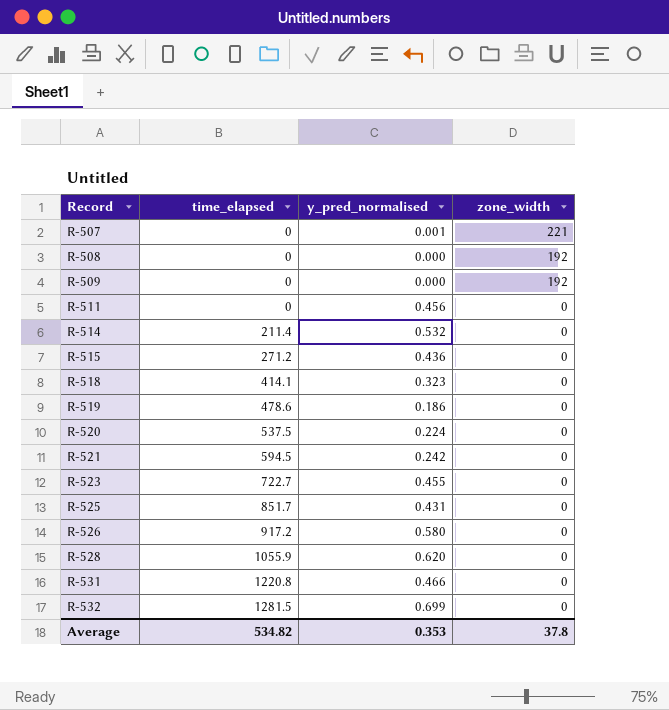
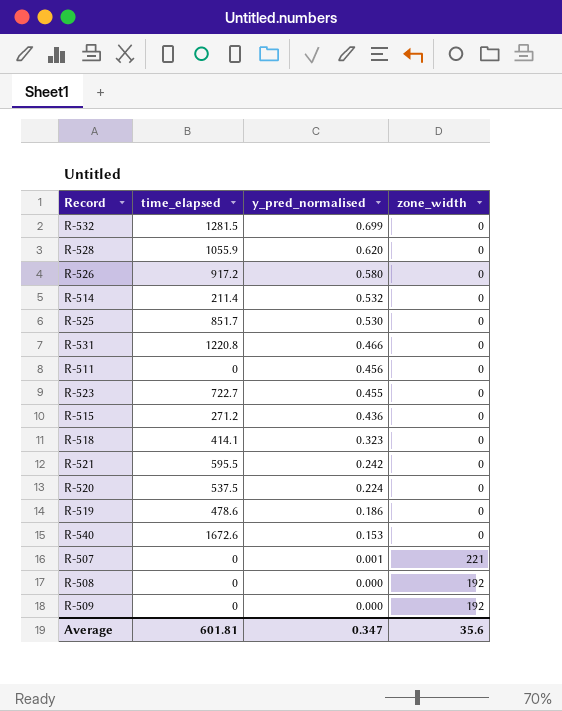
row order: Record ascending -> y_pred_normalised descending
R-525 | y_pred_normalised: 0.431 -> 0.530
R-521 | time_elapsed: 594.5 -> 595.5
row R-540: none -> 1672.6 | 0.153 | 0
Average | time_elapsed: 534.82 -> 601.81
Average | y_pred_normalised: 0.353 -> 0.347
Average | zone_width: 37.8 -> 35.6

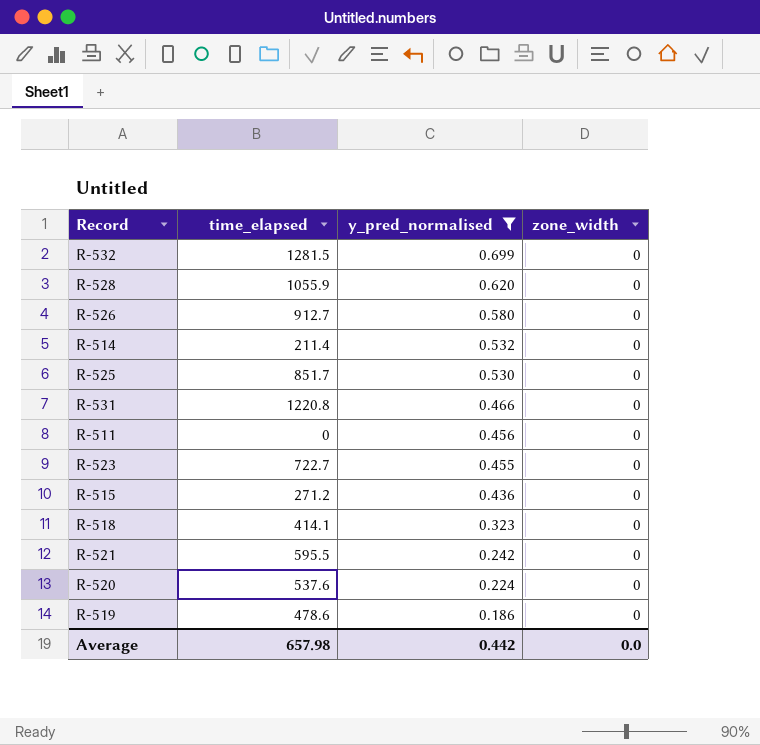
filter: none -> y_pred_normalised >= 0.186
R-526 | time_elapsed: 917.2 -> 912.7
R-520 | time_elapsed: 537.5 -> 537.6
Average | time_elapsed: 601.81 -> 657.98
Average | y_pred_normalised: 0.347 -> 0.442
Average | zone_width: 35.6 -> 0.0

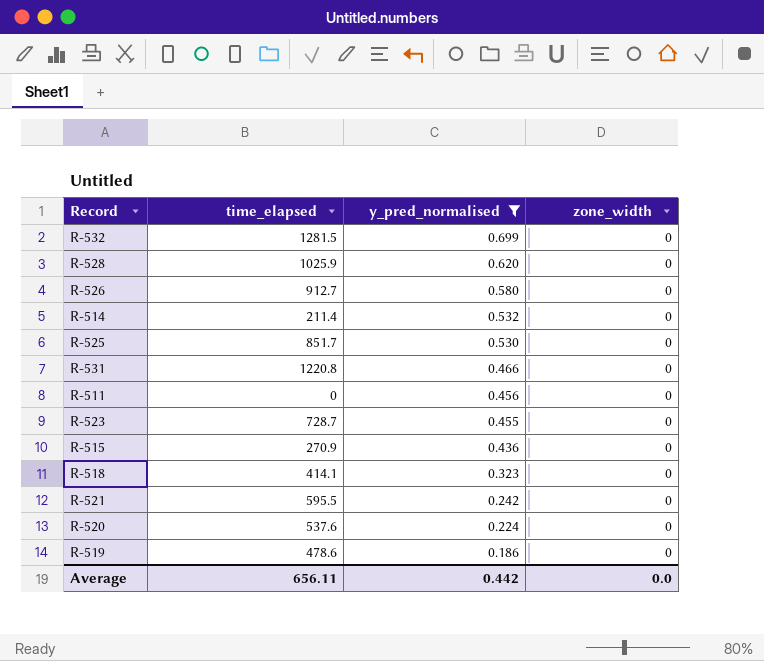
R-528 | time_elapsed: 1055.9 -> 1025.9
R-523 | time_elapsed: 722.7 -> 728.7
R-515 | time_elapsed: 271.2 -> 270.9
Average | time_elapsed: 657.98 -> 656.11

